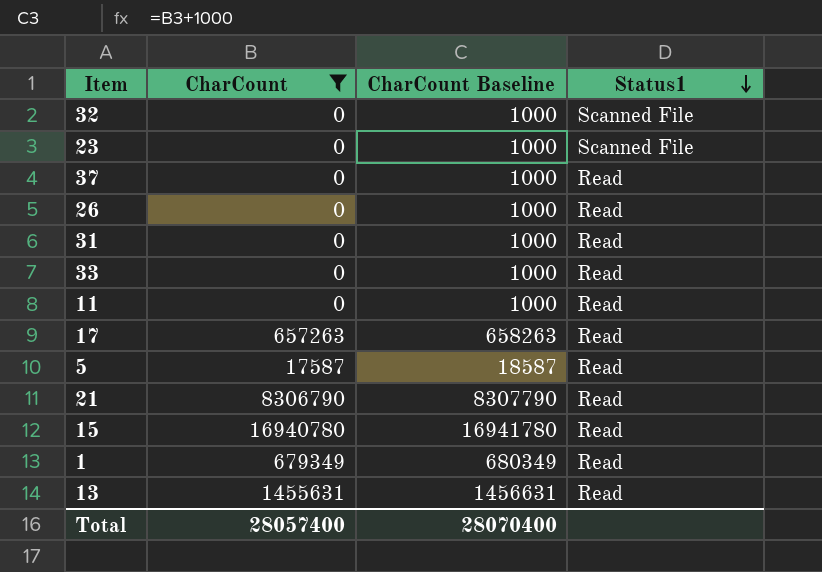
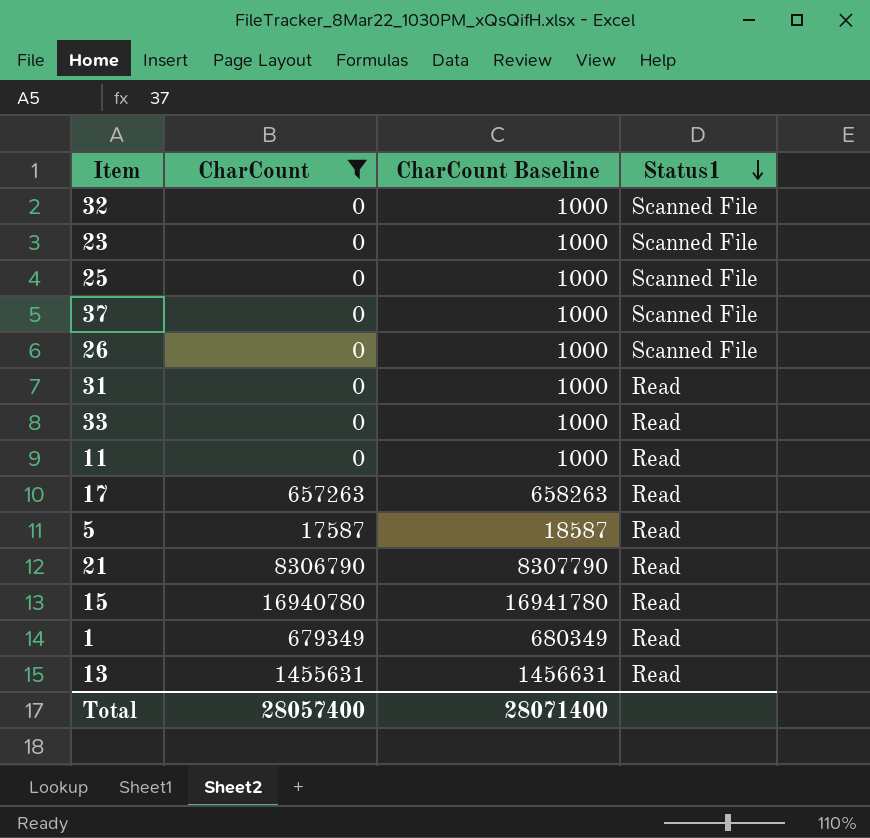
row 25: none -> 0 | 1000 | Scanned File
37 | Status1: Read -> Scanned File
26 | Status1: Read -> Scanned File
Total | CharCount Baseline: 28070400 -> 28071400

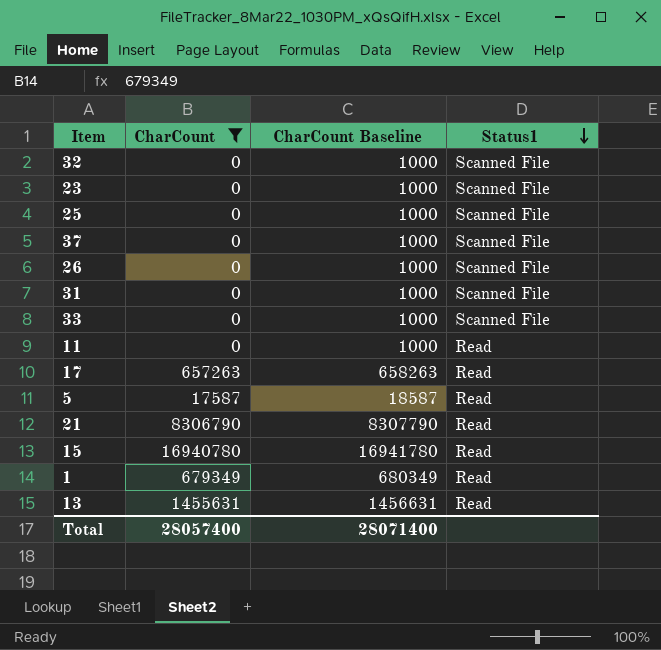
31 | Status1: Read -> Scanned File
33 | Status1: Read -> Scanned File

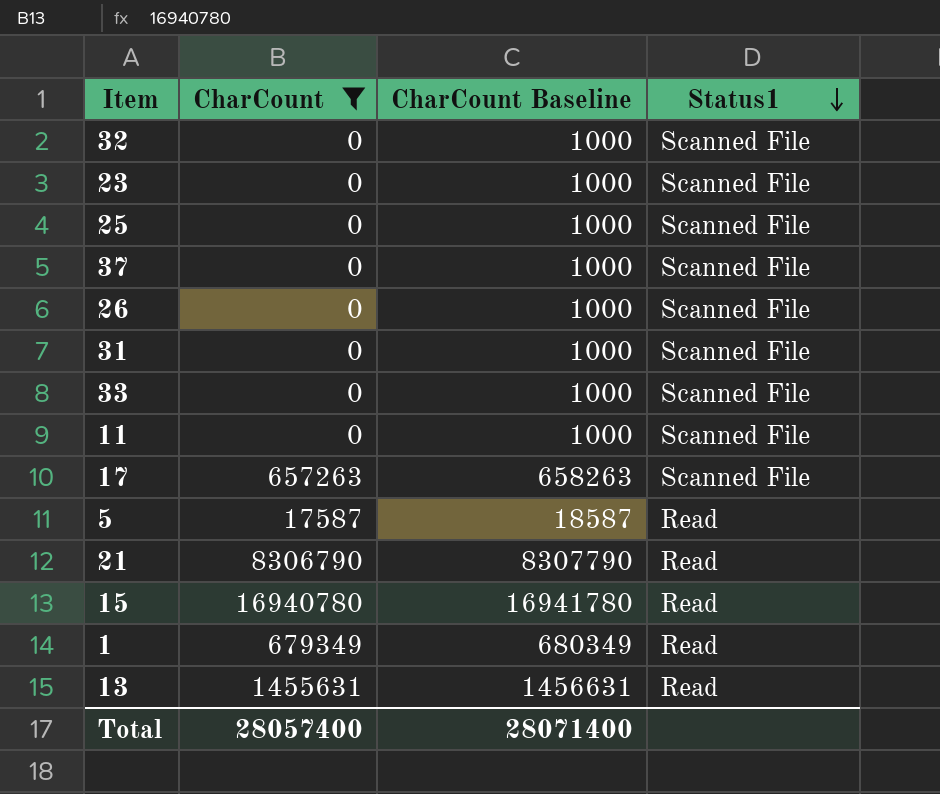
11 | Status1: Read -> Scanned File
17 | Status1: Read -> Scanned File

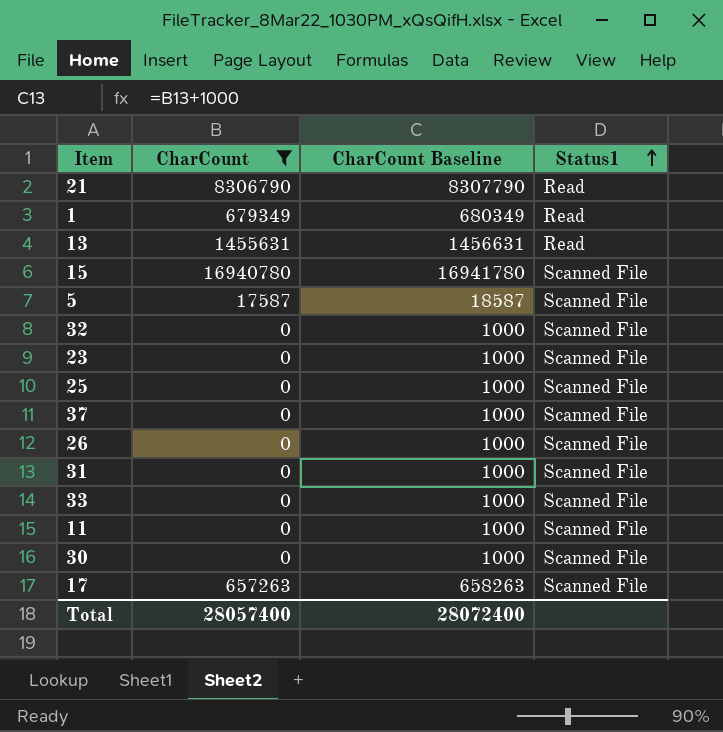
row order: Status1 descending -> Status1 ascending
15 | Status1: Read -> Scanned File
5 | Status1: Read -> Scanned File
row 30: none -> 0 | 1000 | Scanned File
Total | CharCount Baseline: 28071400 -> 28072400

